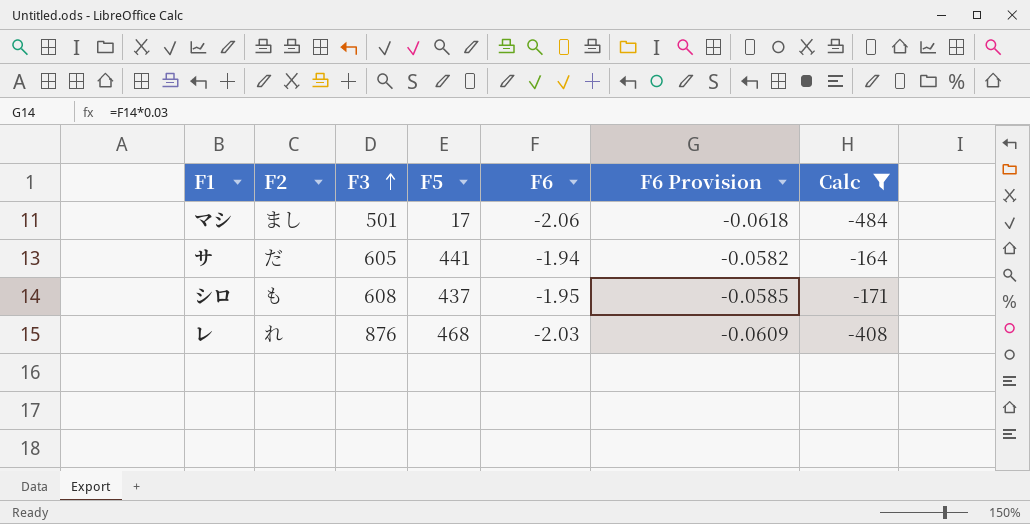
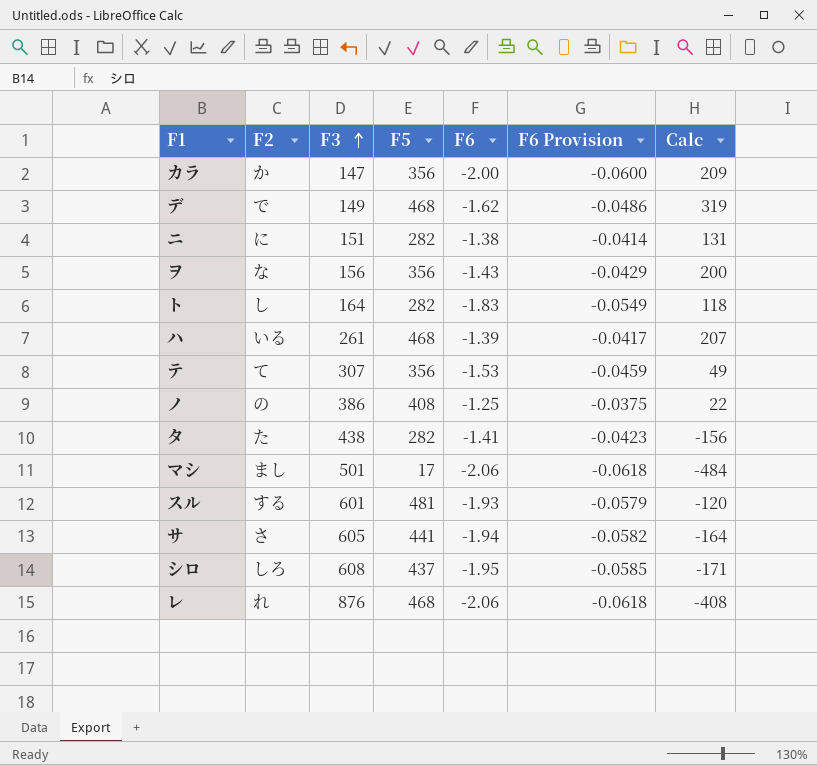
filter: Calc <= -164 -> none
サ | F2: だ -> さ
シロ | F2: も -> しろ
レ | F6: -2.03 -> -2.06
レ | F6 Provision: -0.0609 -> -0.0618

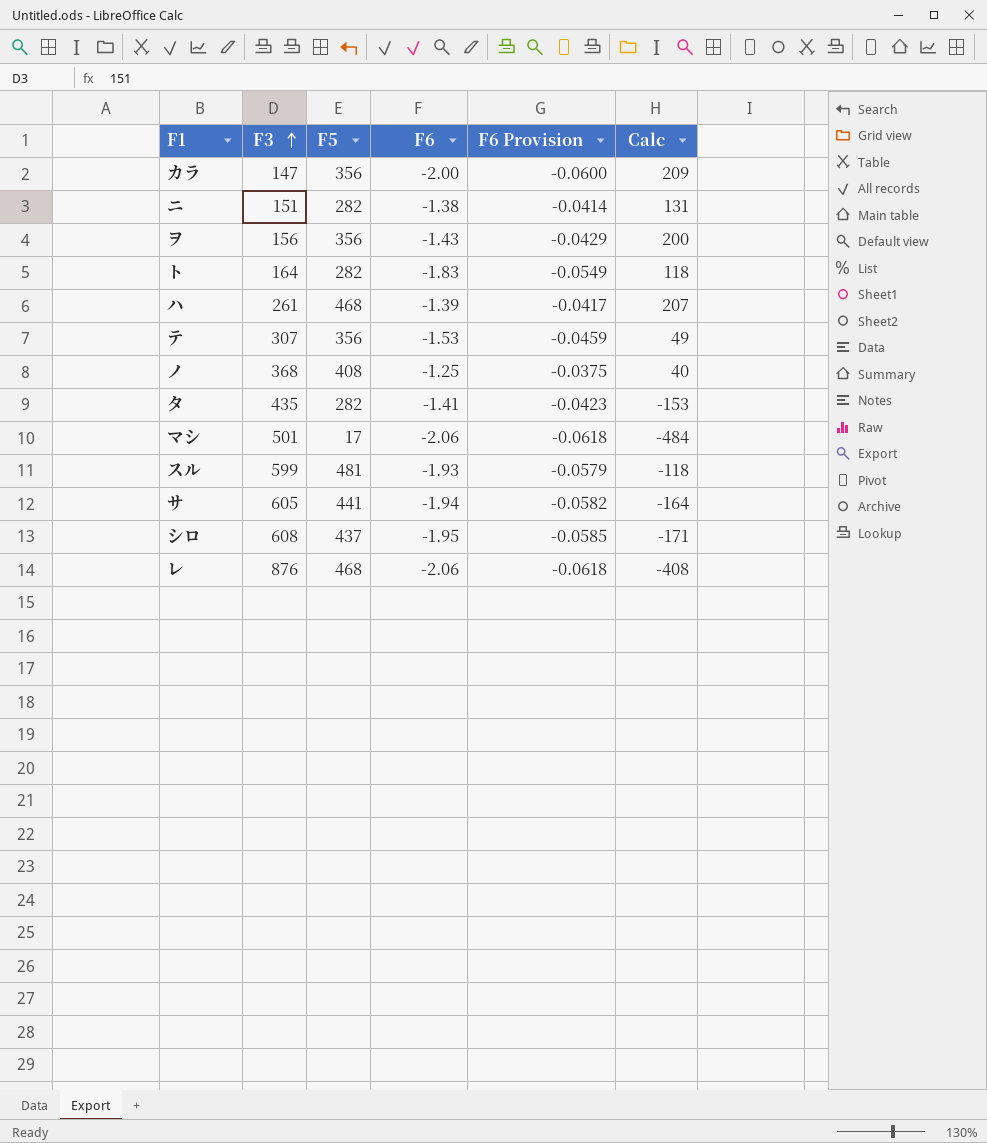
column F2 | position: 2 -> none
row デ: で | 149 | 468 | -1.62 | -0.0486 | 319 -> none
ノ | F3: 386 -> 368
ノ | Calc: 22 -> 40
タ | F3: 438 -> 435
タ | Calc: -156 -> -153
スル | F3: 601 -> 599
スル | Calc: -120 -> -118

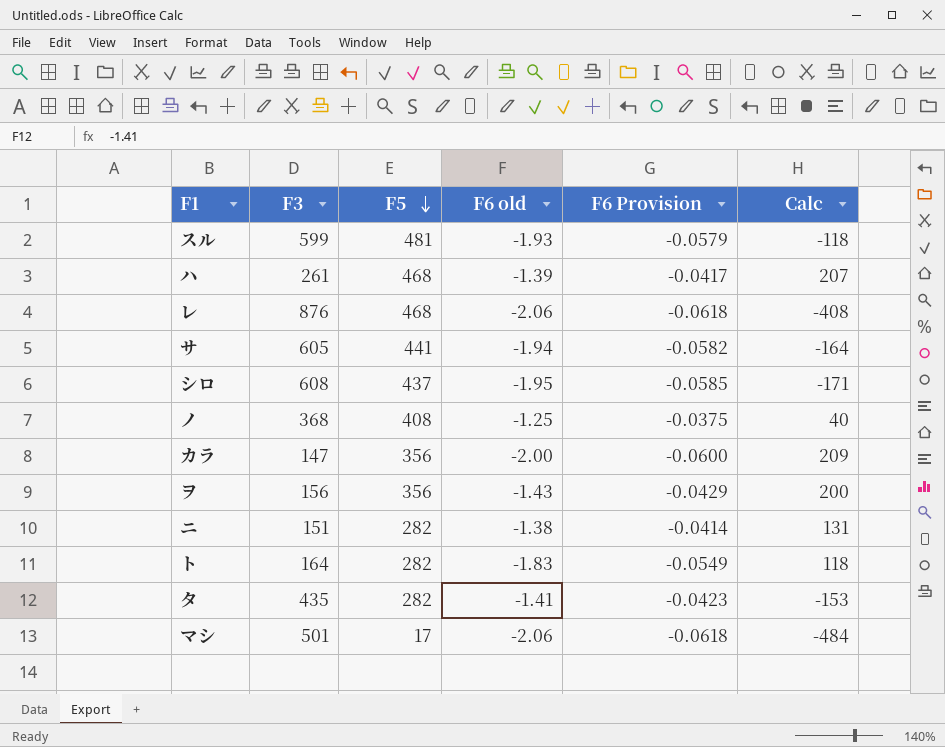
row order: F3 ascending -> F5 descending
column name: F6 -> F6 old
row テ: 307 | 356 | -1.53 | -0.0459 | 49 -> none

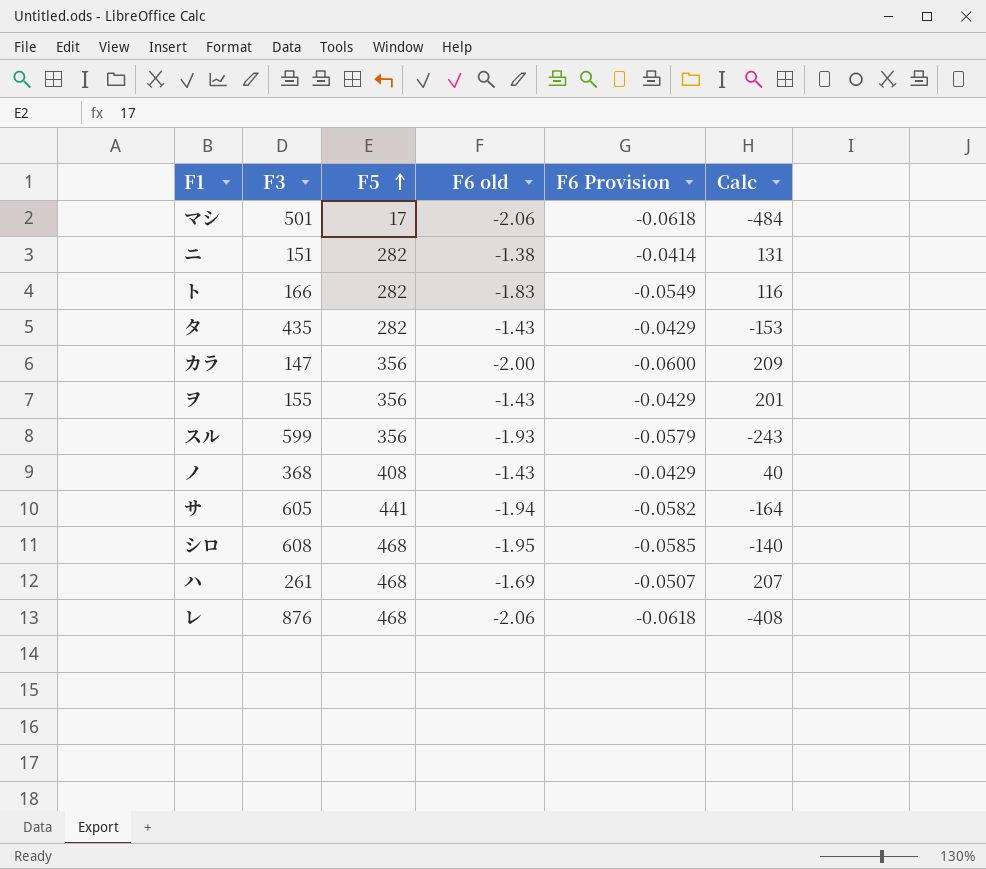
row order: F5 descending -> F5 ascending
ト | F3: 164 -> 166
ト | Calc: 118 -> 116
タ | F6 old: -1.41 -> -1.43
タ | F6 Provision: -0.0423 -> -0.0429
ヲ | F3: 156 -> 155
ヲ | Calc: 200 -> 201
スル | F5: 481 -> 356
スル | Calc: -118 -> -243
ノ | F6 old: -1.25 -> -1.43
ノ | F6 Provision: -0.0375 -> -0.0429
シロ | F5: 437 -> 468
シロ | Calc: -171 -> -140
ハ | F6 old: -1.39 -> -1.69
ハ | F6 Provision: -0.0417 -> -0.0507

